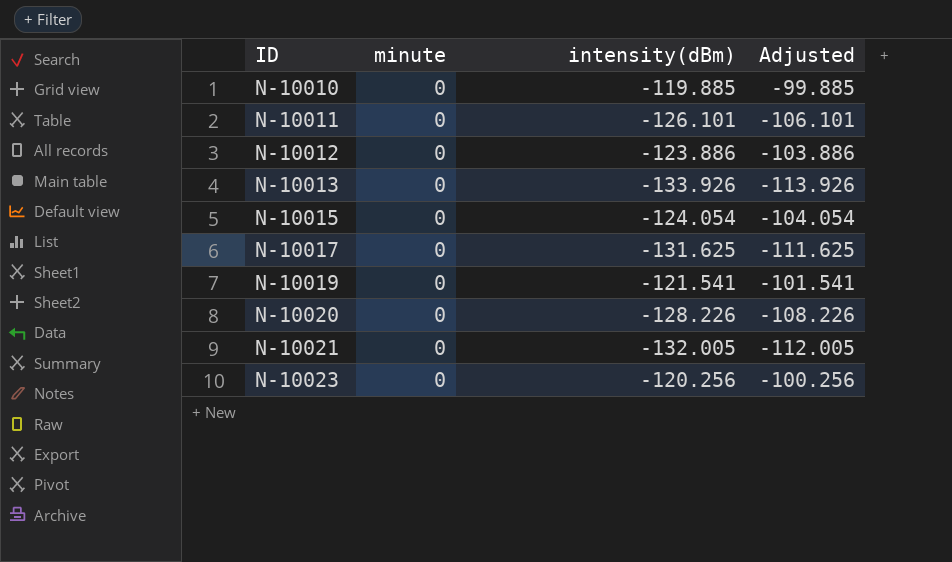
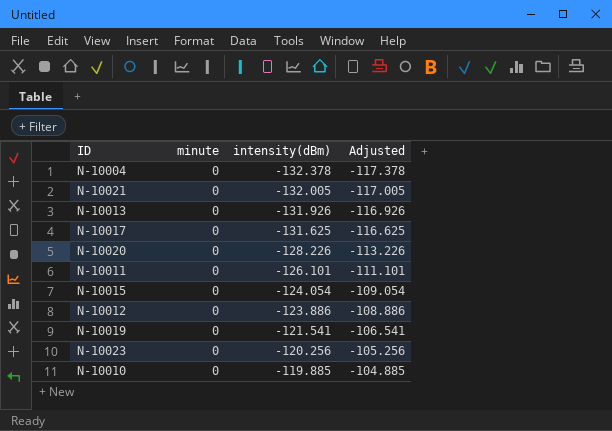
row order: ID ascending -> intensity(dBm) ascending
column Adjusted | formula: [intensity(dBm)] + 20 -> [intensity(dBm)] + 15
row N-10004: none -> 0 | -132.378 | -117.378
N-10013 | intensity(dBm): -133.926 -> -131.926

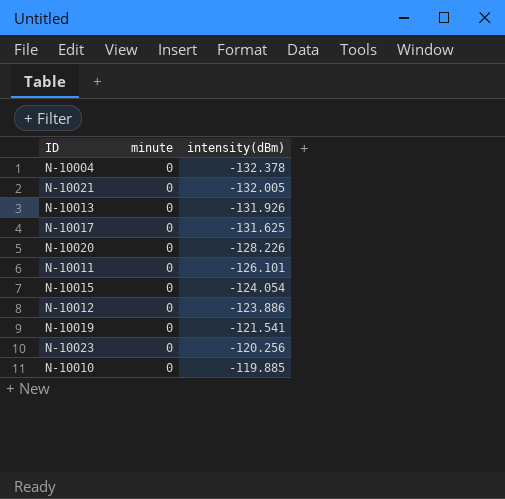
column Adjusted | formula: [intensity(dBm)] + 15 -> none

